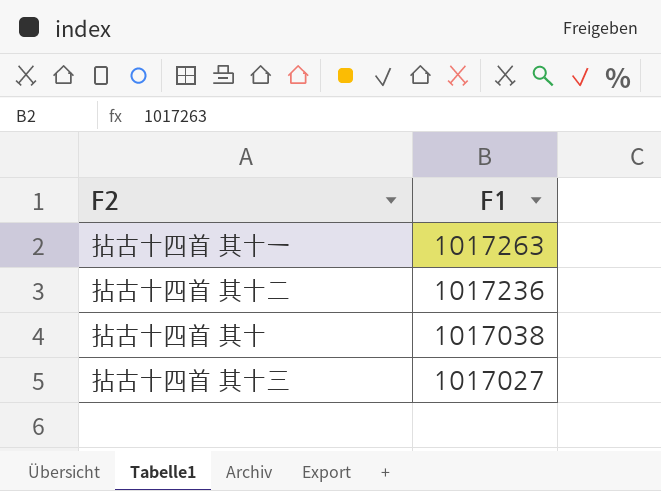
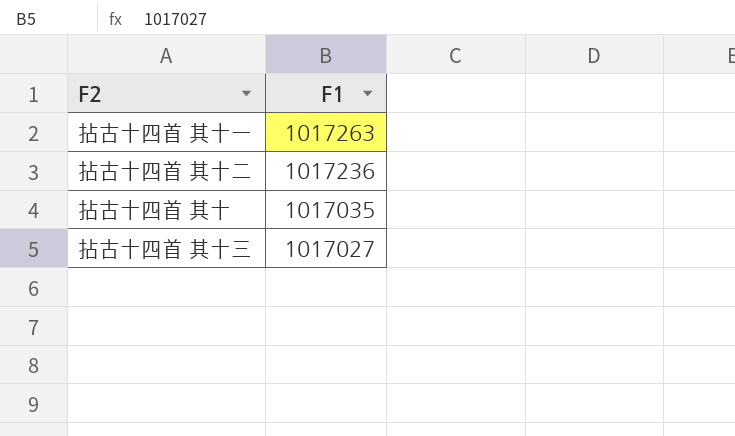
拈古十四首 其十 | F1: 1017038 -> 1017035

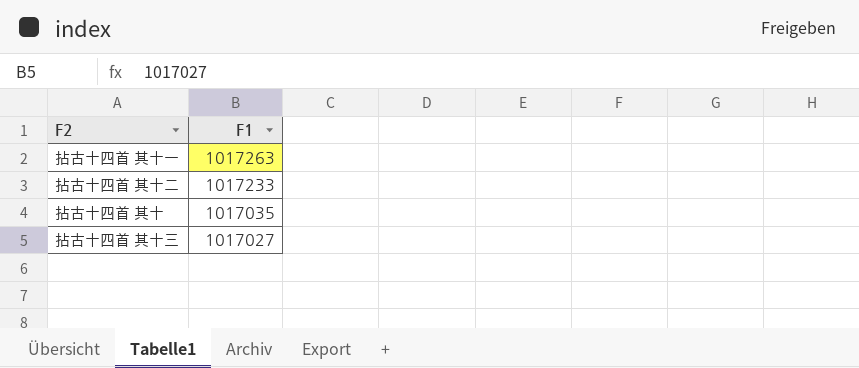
拈古十四首 其十二 | F1: 1017236 -> 1017233

